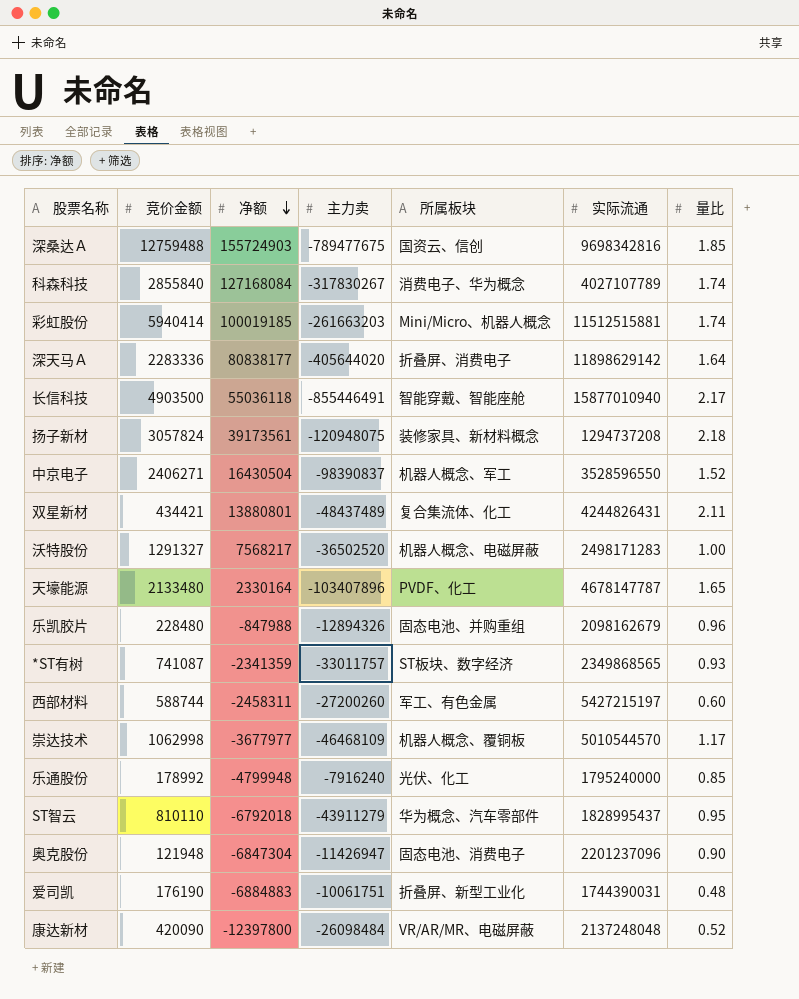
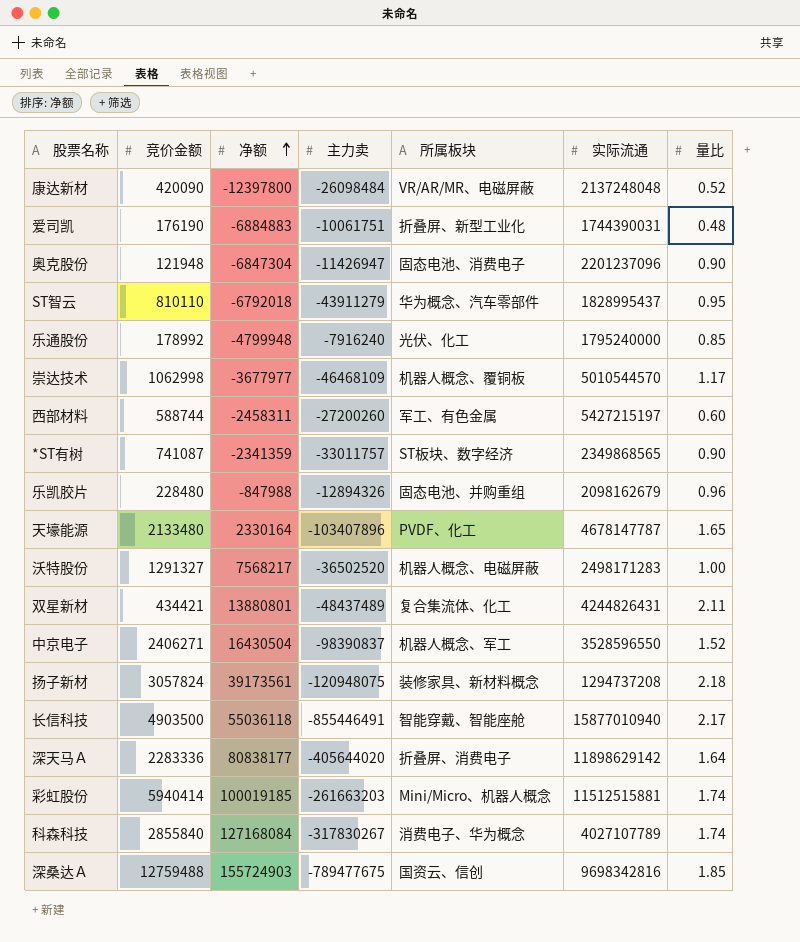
row order: 净额 descending -> 净额 ascending
*ST有树 | 量比: 0.93 -> 0.90

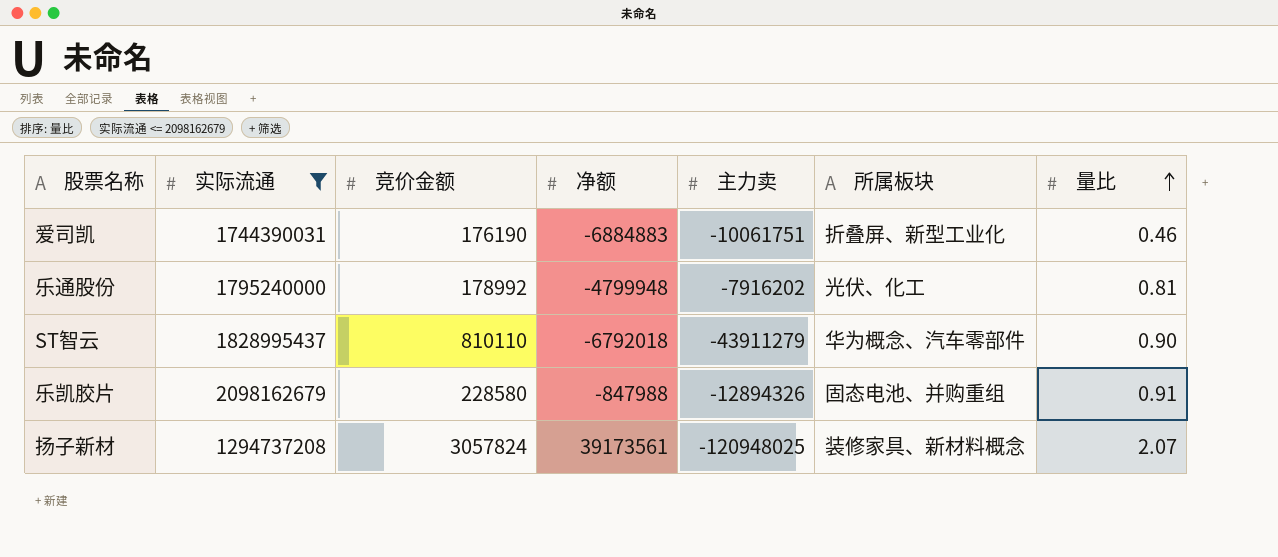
filter: none -> 实际流通 <= 2098162679
row order: 净额 ascending -> 量比 ascending
column 实际流通 | position: 6 -> 2
爱司凯 | 量比: 0.48 -> 0.46
乐通股份 | 主力卖: -7916240 -> -7916202
乐通股份 | 量比: 0.85 -> 0.81
ST智云 | 量比: 0.95 -> 0.90
乐凯胶片 | 竞价金额: 228480 -> 228580
乐凯胶片 | 量比: 0.96 -> 0.91
扬子新材 | 主力卖: -120948075 -> -120948025
扬子新材 | 量比: 2.18 -> 2.07

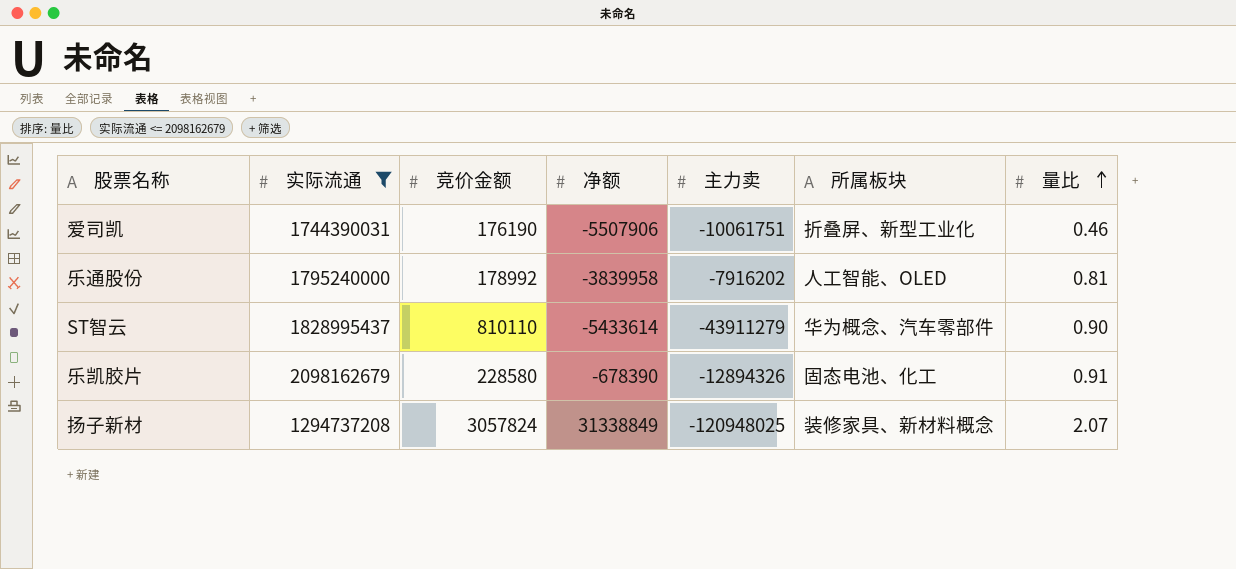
爱司凯 | 净额: -6884883 -> -5507906
乐通股份 | 净额: -4799948 -> -3839958
乐通股份 | 所属板块: 光伏、化工 -> 人工智能、OLED
ST智云 | 净额: -6792018 -> -5433614
乐凯胶片 | 净额: -847988 -> -678390
乐凯胶片 | 所属板块: 固态电池、并购重组 -> 固态电池、化工
扬子新材 | 净额: 39173561 -> 31338849

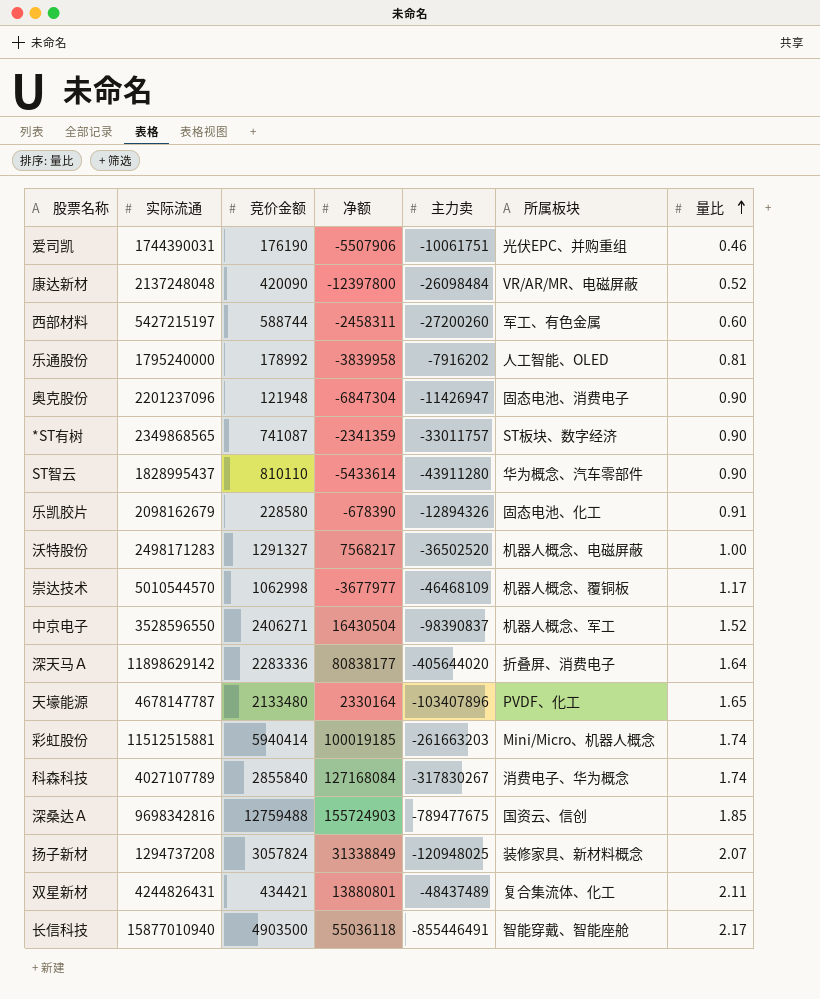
filter: 实际流通 <= 2098162679 -> none
爱司凯 | 所属板块: 折叠屏、新型工业化 -> 光伏EPC、并购重组
ST智云 | 主力卖: -43911279 -> -43911280

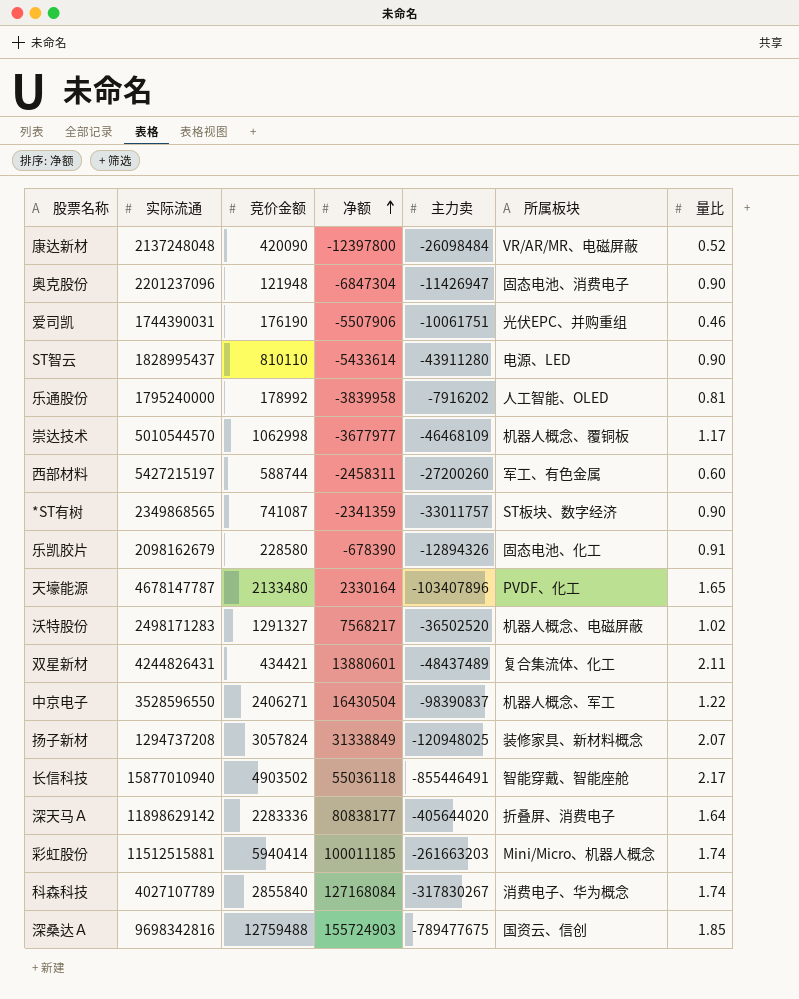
row order: 量比 ascending -> 净额 ascending
ST智云 | 所属板块: 华为概念、汽车零部件 -> 电源、LED
沃特股份 | 量比: 1.00 -> 1.02
双星新材 | 净额: 13880801 -> 13880601
中京电子 | 量比: 1.52 -> 1.22
长信科技 | 竞价金额: 4903500 -> 4903502
彩虹股份 | 净额: 100019185 -> 100011185

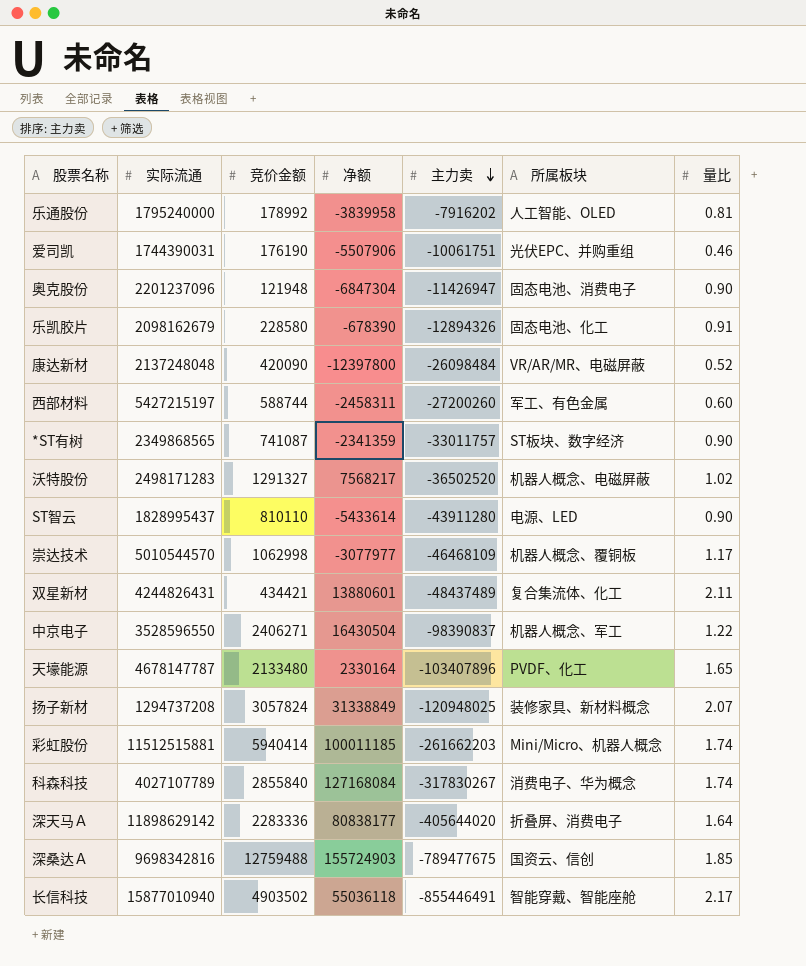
row order: 净额 ascending -> 主力卖 descending
崇达技术 | 净额: -3677977 -> -3077977
彩虹股份 | 主力卖: -261663203 -> -261662203

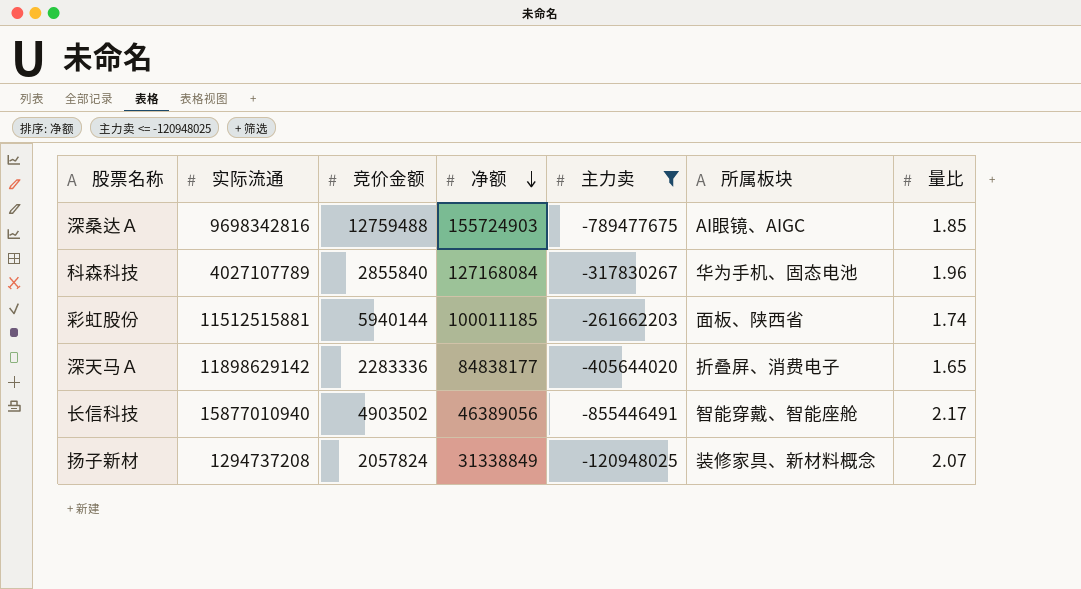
filter: none -> 主力卖 <= -120948025
row order: 主力卖 descending -> 净额 descending
深桑达Ａ | 所属板块: 国资云、信创 -> AI眼镜、AIGC
科森科技 | 所属板块: 消费电子、华为概念 -> 华为手机、固态电池
科森科技 | 量比: 1.74 -> 1.96
彩虹股份 | 竞价金额: 5940414 -> 5940144
彩虹股份 | 所属板块: Mini/Micro、机器人概念 -> 面板、陕西省
深天马Ａ | 净额: 80838177 -> 84838177
深天马Ａ | 量比: 1.64 -> 1.65
长信科技 | 净额: 55036118 -> 46389056
扬子新材 | 竞价金额: 3057824 -> 2057824

